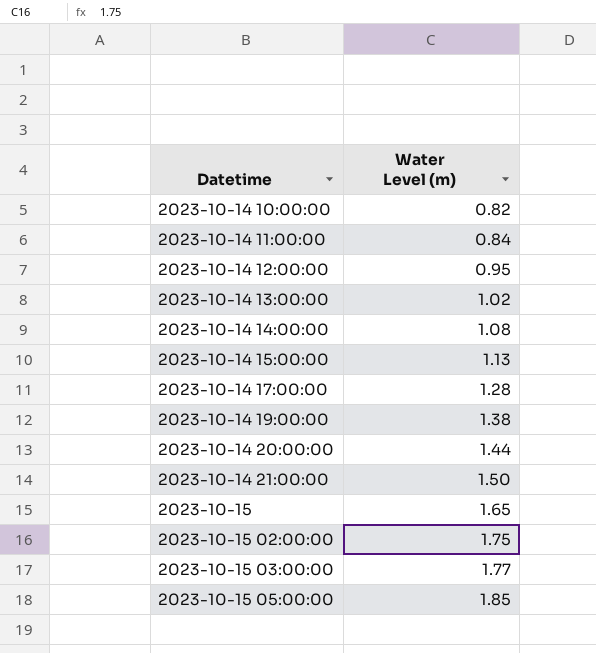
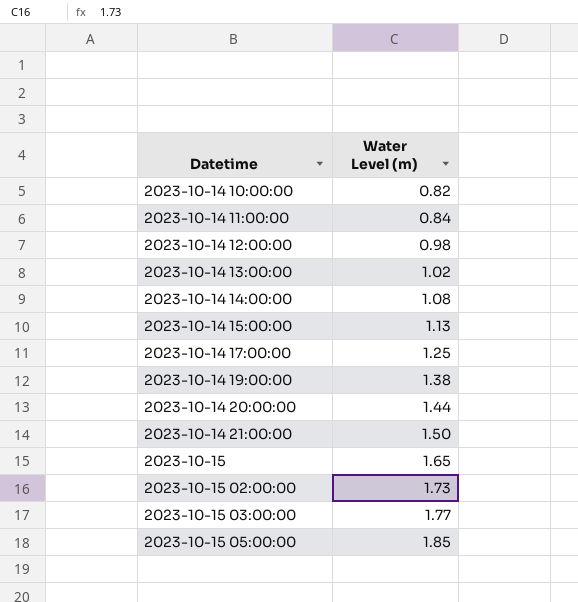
2023-10-14 12:00:00 | Water Level (m): 0.95 -> 0.98
2023-10-14 17:00:00 | Water Level (m): 1.28 -> 1.25
2023-10-15 02:00:00 | Water Level (m): 1.75 -> 1.73

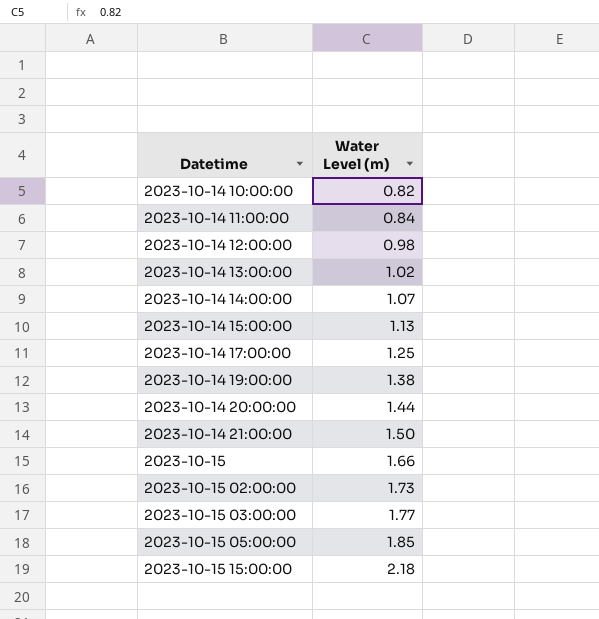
2023-10-14 14:00:00 | Water Level (m): 1.08 -> 1.07
2023-10-15 | Water Level (m): 1.65 -> 1.66
row 2023-10-15 15:00:00: none -> 2.18

